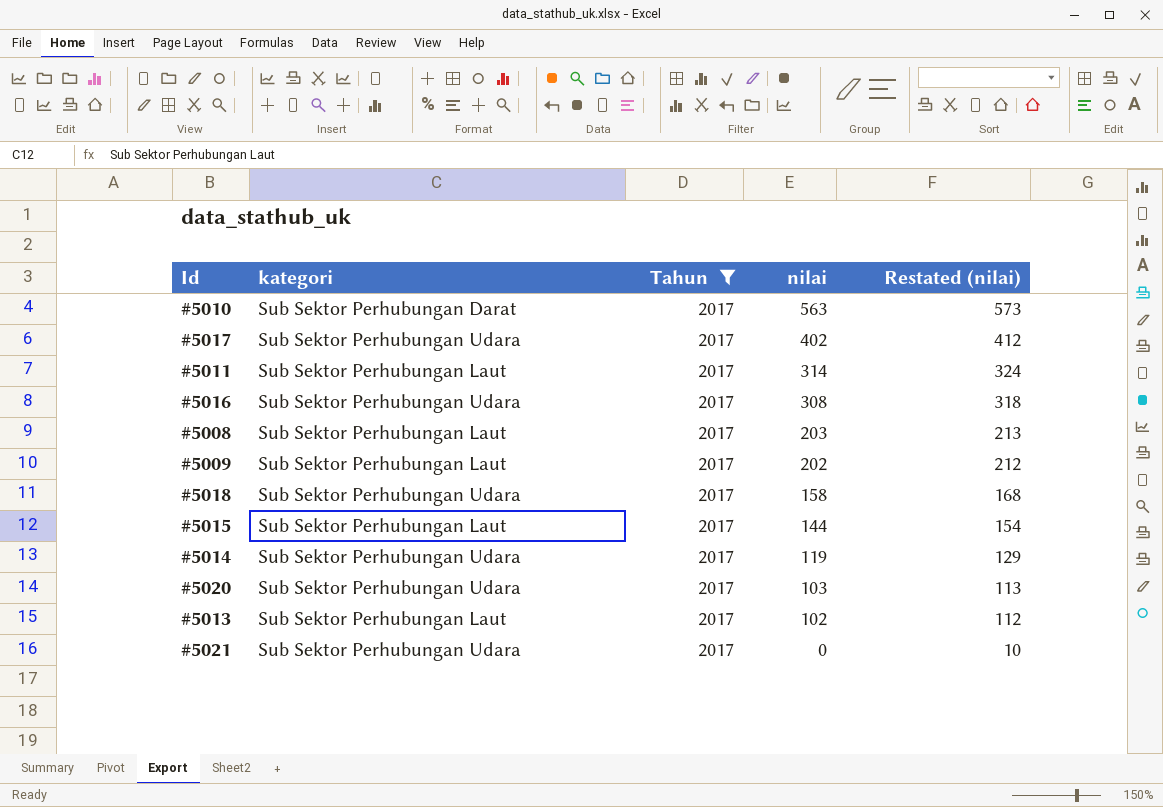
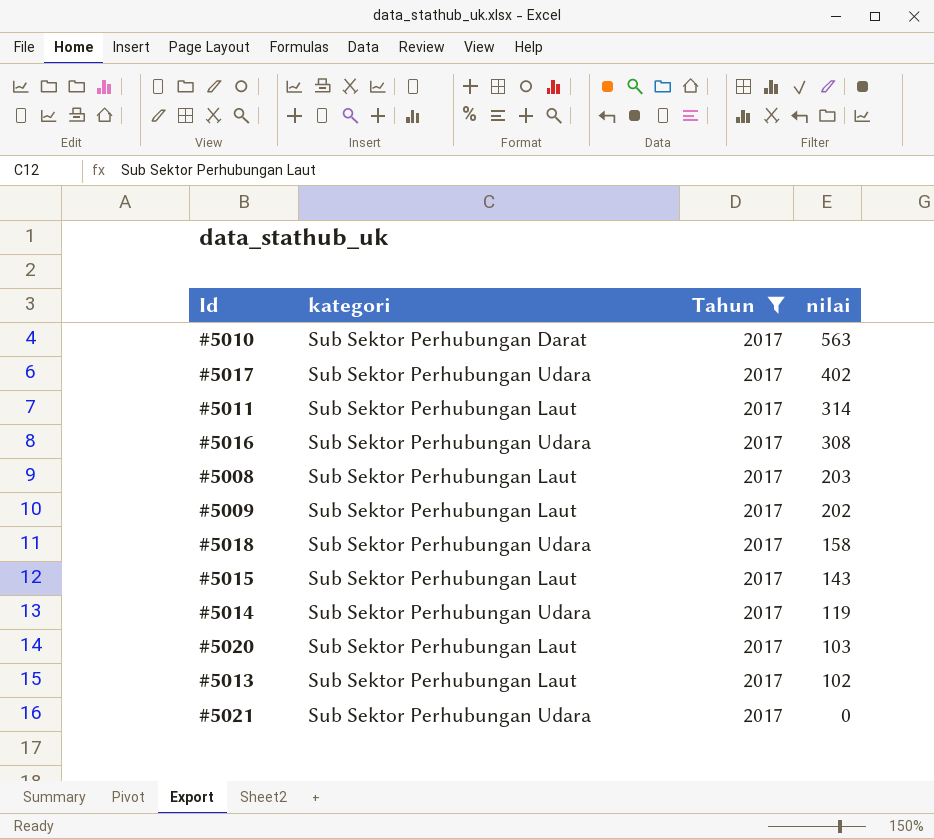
column Restated (nilai) | formula: [nilai] + 10 -> none
#5015 | nilai: 144 -> 143
#5020 | kategori: Sub Sektor Perhubungan Udara -> Sub Sektor Perhubungan Laut

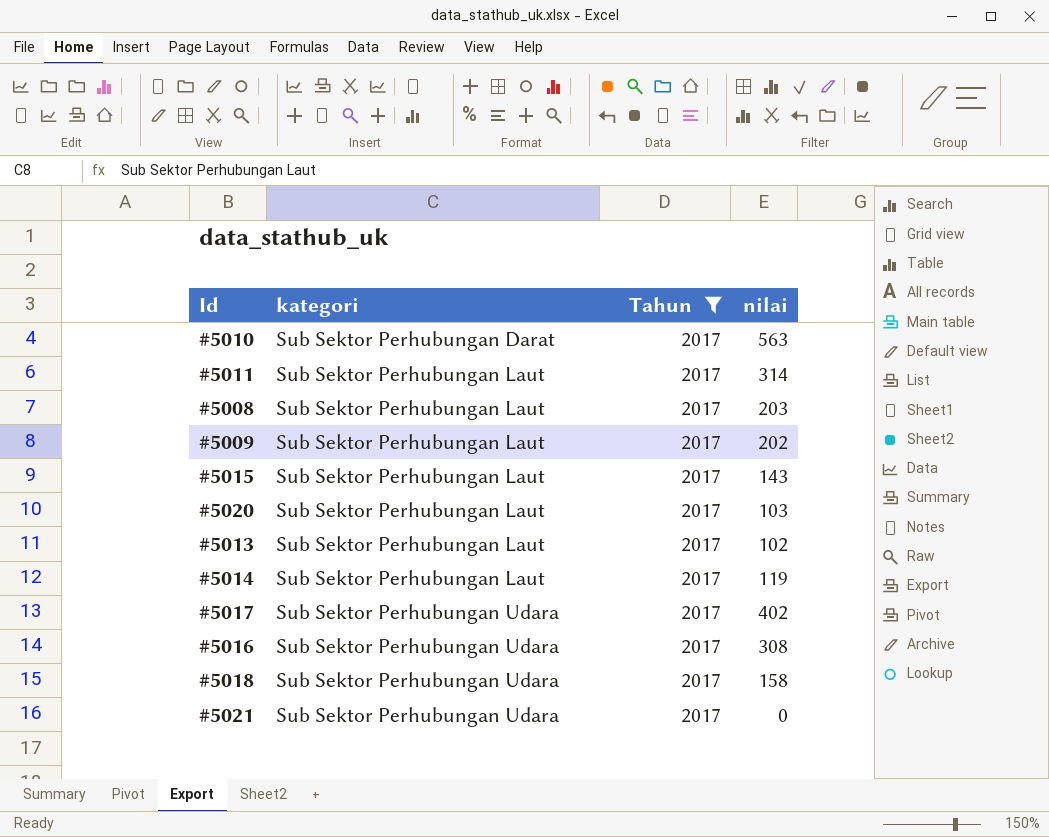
row order: nilai descending -> kategori ascending
#5014 | kategori: Sub Sektor Perhubungan Udara -> Sub Sektor Perhubungan Laut

